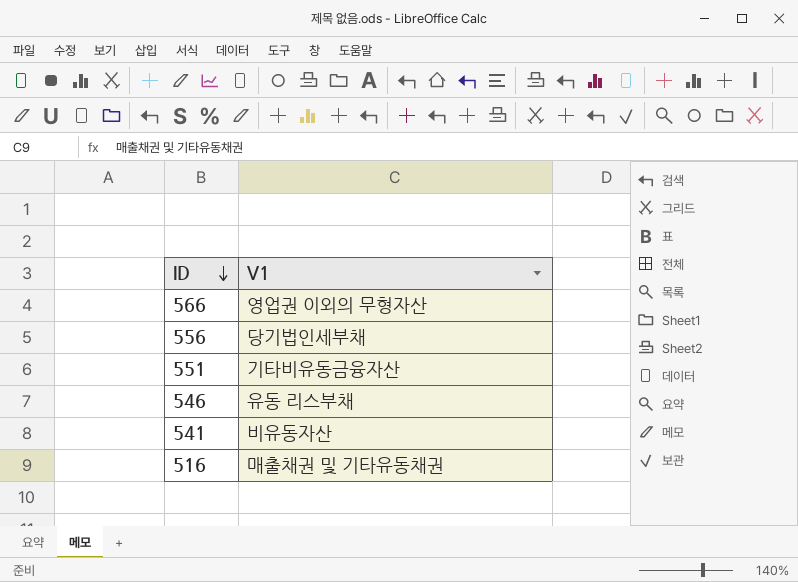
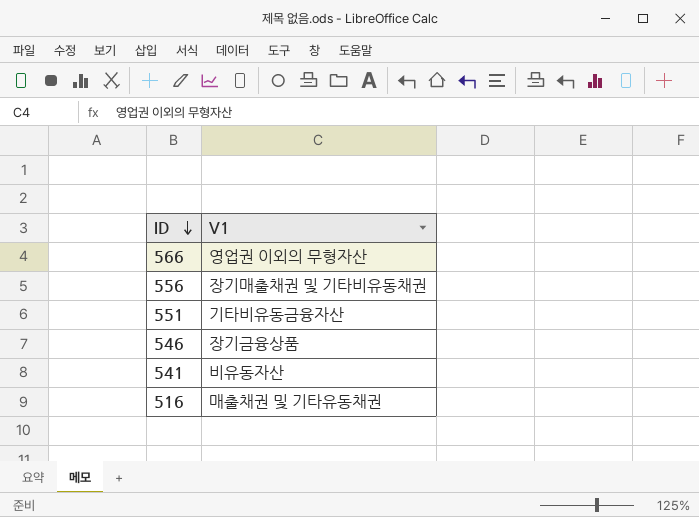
556 | V1: 당기법인세부채 -> 장기매출채권 및 기타비유동채권
546 | V1: 유동 리스부채 -> 장기금융상품

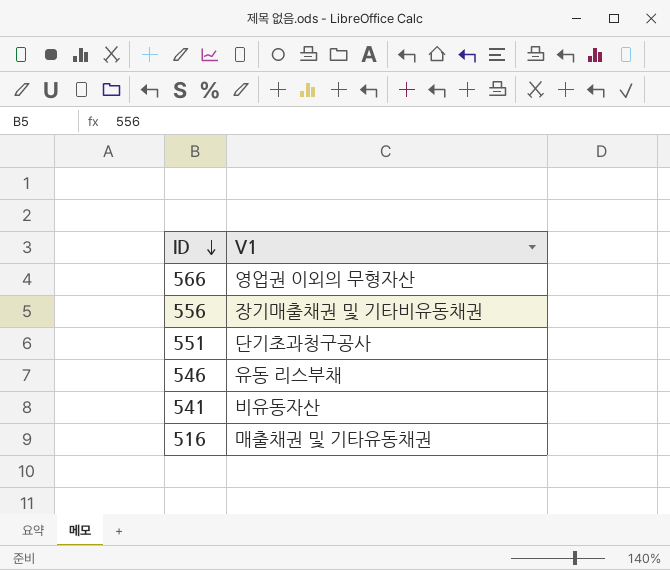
551 | V1: 기타비유동금융자산 -> 단기초과청구공사
546 | V1: 장기금융상품 -> 유동 리스부채

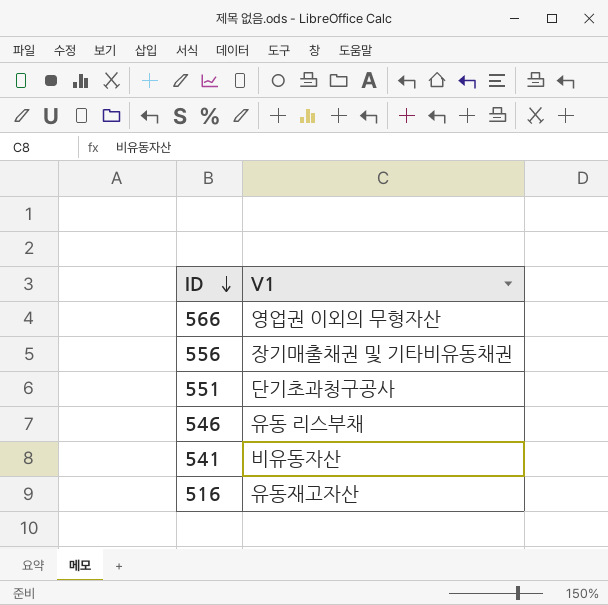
516 | V1: 매출채권 및 기타유동채권 -> 유동재고자산

